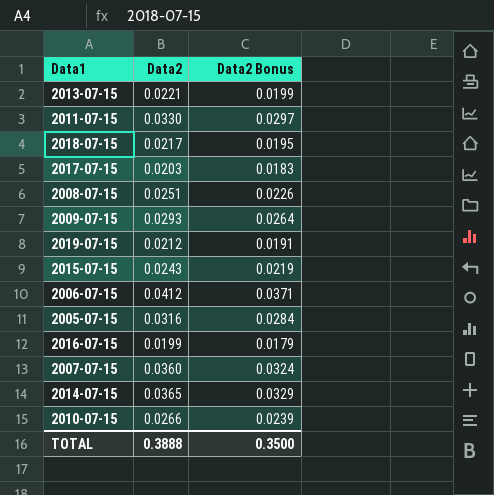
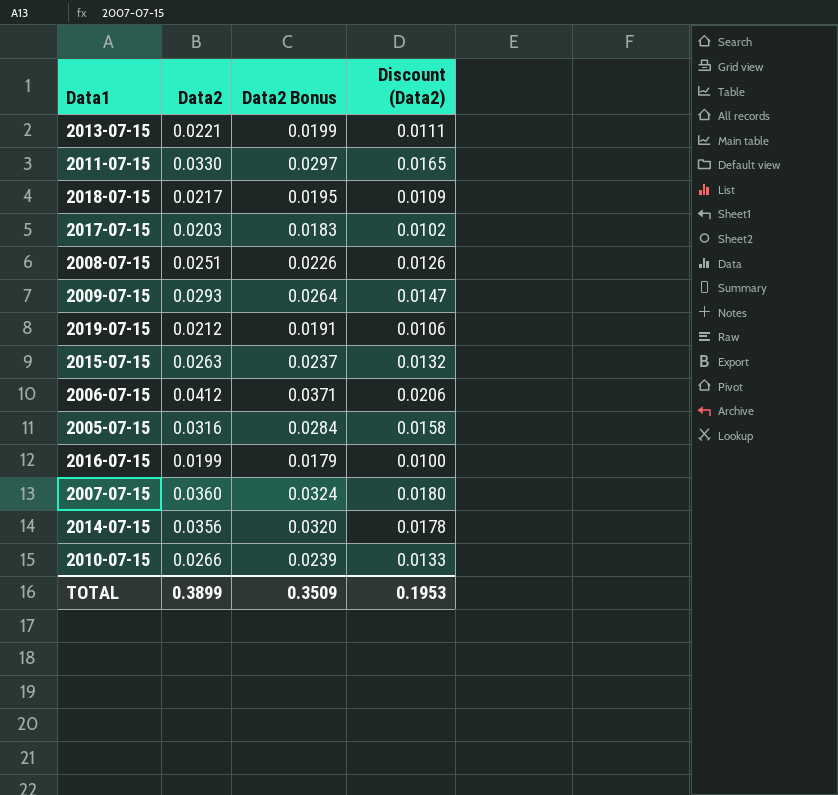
column Discount (Data2) | formula: none -> [Data2] * 0.5
2015-07-15 | Data2: 0.0243 -> 0.0263
2015-07-15 | Data2 Bonus: 0.0219 -> 0.0237
2014-07-15 | Data2: 0.0365 -> 0.0356
2014-07-15 | Data2 Bonus: 0.0329 -> 0.0320
TOTAL | Data2: 0.3888 -> 0.3899
TOTAL | Data2 Bonus: 0.3500 -> 0.3509

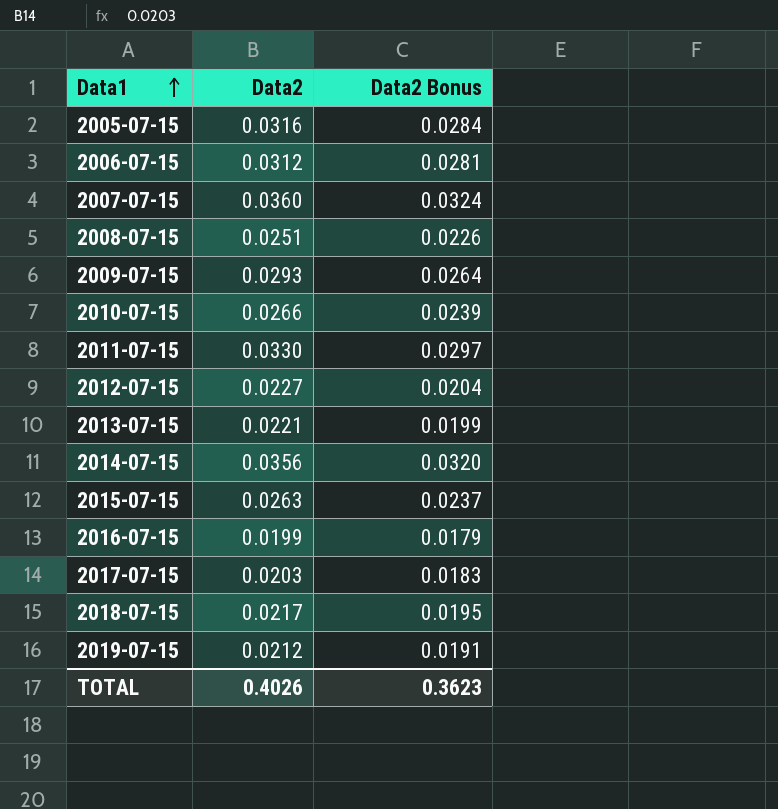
row order: none -> Data1 ascending
column Discount (Data2) | formula: [Data2] * 0.5 -> none
2006-07-15 | Data2: 0.0412 -> 0.0312
2006-07-15 | Data2 Bonus: 0.0371 -> 0.0281
row 2012-07-15: none -> 0.0227 | 0.0204
TOTAL | Data2: 0.3899 -> 0.4026
TOTAL | Data2 Bonus: 0.3509 -> 0.3623

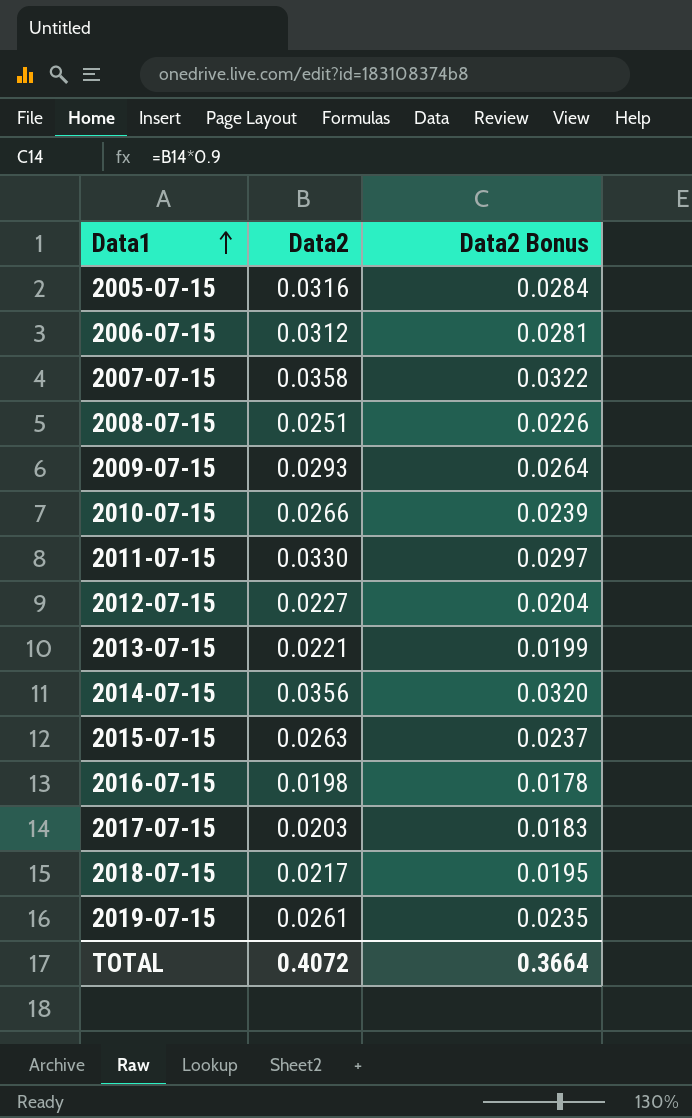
2007-07-15 | Data2: 0.0360 -> 0.0358
2007-07-15 | Data2 Bonus: 0.0324 -> 0.0322
2016-07-15 | Data2: 0.0199 -> 0.0198
2016-07-15 | Data2 Bonus: 0.0179 -> 0.0178
2019-07-15 | Data2: 0.0212 -> 0.0261
2019-07-15 | Data2 Bonus: 0.0191 -> 0.0235
TOTAL | Data2: 0.4026 -> 0.4072
TOTAL | Data2 Bonus: 0.3623 -> 0.3664

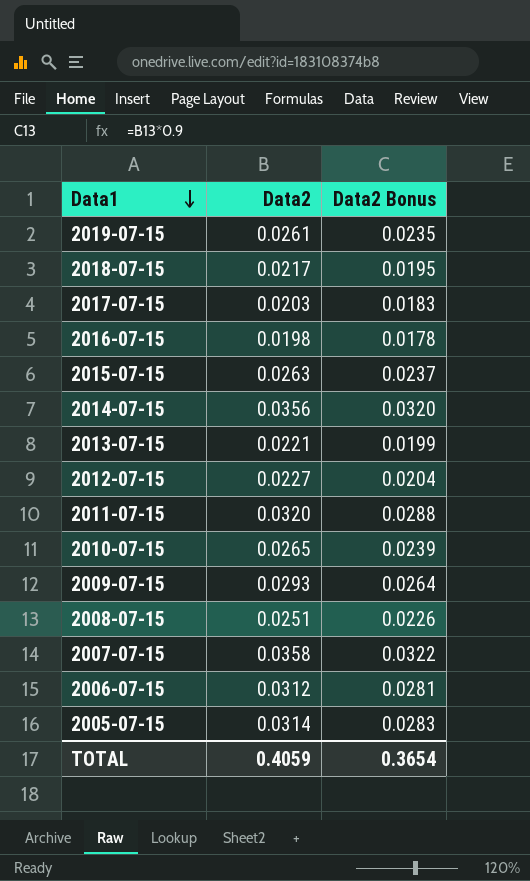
row order: Data1 ascending -> Data1 descending
2011-07-15 | Data2: 0.0330 -> 0.0320
2011-07-15 | Data2 Bonus: 0.0297 -> 0.0288
2010-07-15 | Data2: 0.0266 -> 0.0265
2005-07-15 | Data2: 0.0316 -> 0.0314
2005-07-15 | Data2 Bonus: 0.0284 -> 0.0283
TOTAL | Data2: 0.4072 -> 0.4059
TOTAL | Data2 Bonus: 0.3664 -> 0.3654

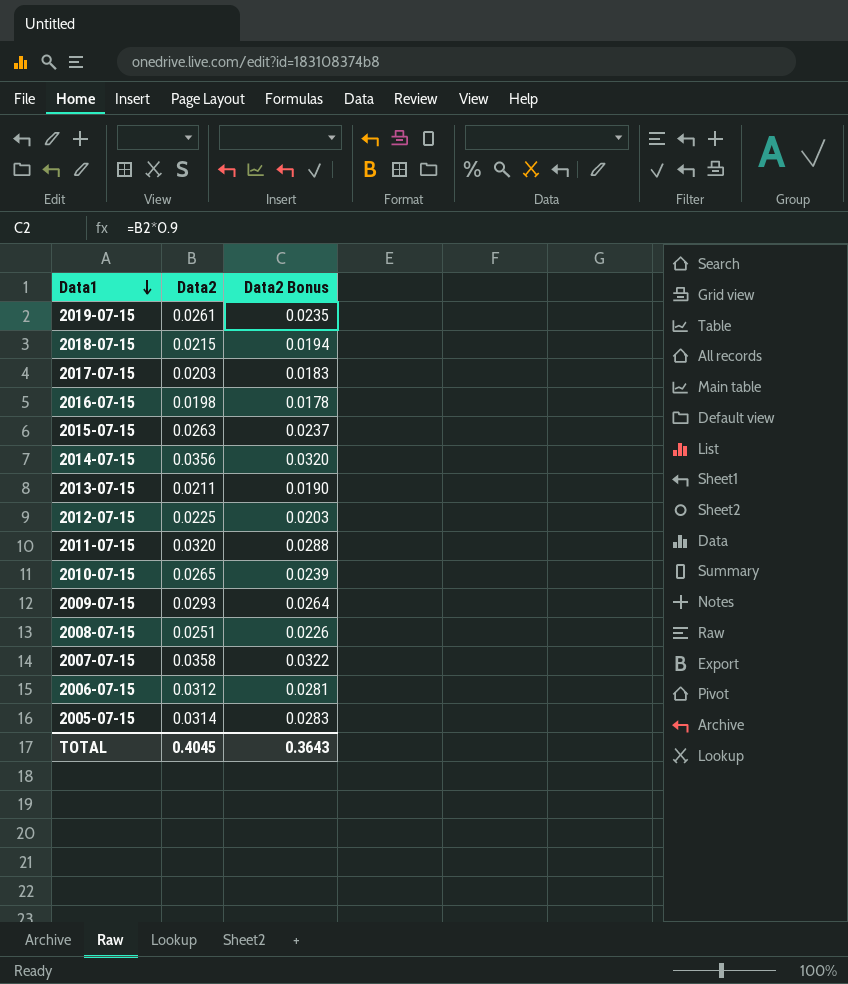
2018-07-15 | Data2: 0.0217 -> 0.0215
2018-07-15 | Data2 Bonus: 0.0195 -> 0.0194
2013-07-15 | Data2: 0.0221 -> 0.0211
2013-07-15 | Data2 Bonus: 0.0199 -> 0.0190
2012-07-15 | Data2: 0.0227 -> 0.0225
2012-07-15 | Data2 Bonus: 0.0204 -> 0.0203
TOTAL | Data2: 0.4059 -> 0.4045
TOTAL | Data2 Bonus: 0.3654 -> 0.3643

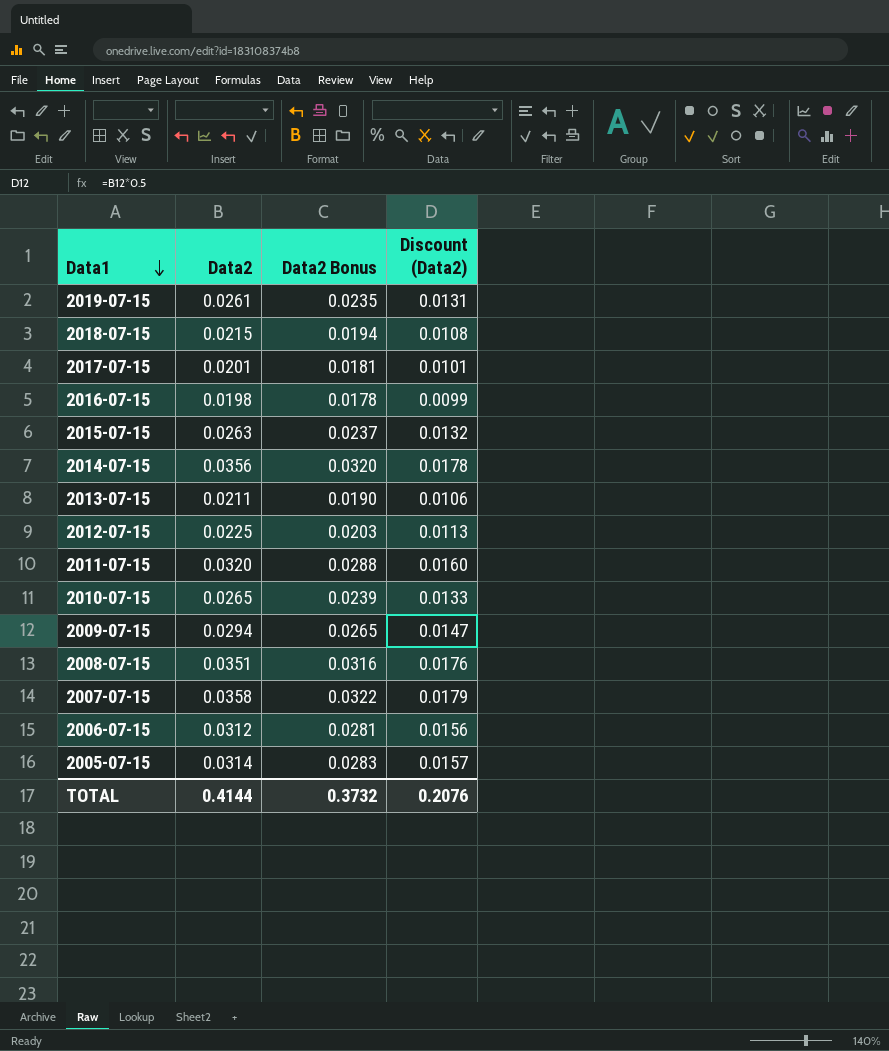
column Discount (Data2) | formula: none -> [Data2] * 0.5
2017-07-15 | Data2: 0.0203 -> 0.0201
2017-07-15 | Data2 Bonus: 0.0183 -> 0.0181
2009-07-15 | Data2: 0.0293 -> 0.0294
2009-07-15 | Data2 Bonus: 0.0264 -> 0.0265
2008-07-15 | Data2: 0.0251 -> 0.0351
2008-07-15 | Data2 Bonus: 0.0226 -> 0.0316
TOTAL | Data2: 0.4045 -> 0.4144
TOTAL | Data2 Bonus: 0.3643 -> 0.3732

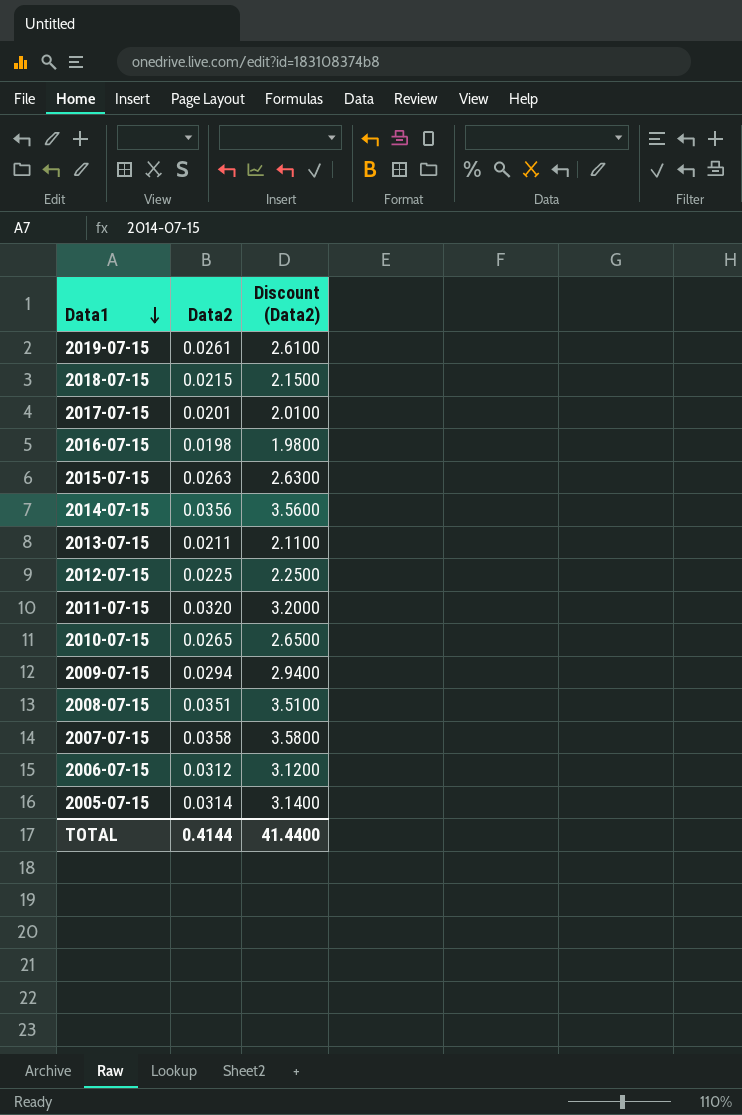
column Data2 Bonus | formula: [Data2] * 0.9 -> none
column Discount (Data2) | formula: [Data2] * 0.5 -> [Data2] * 100
TOTAL | Discount (Data2): 0.2076 -> 41.4400

